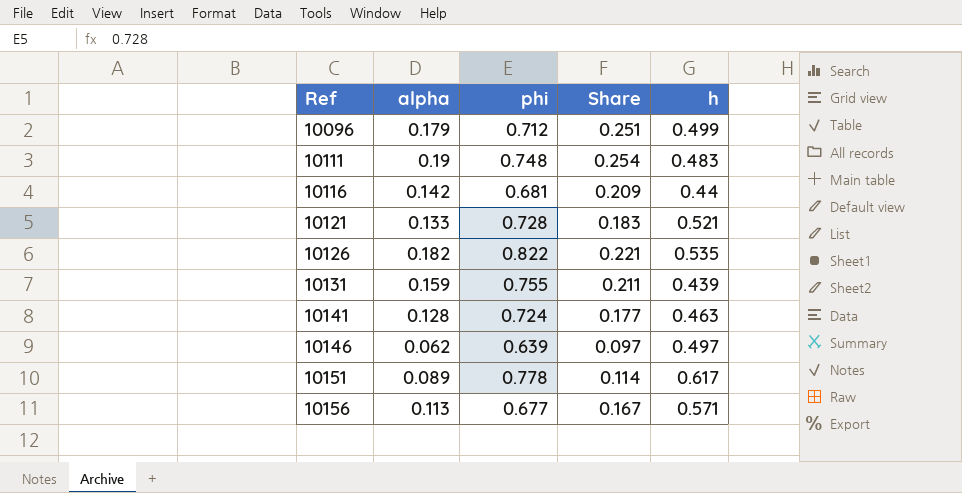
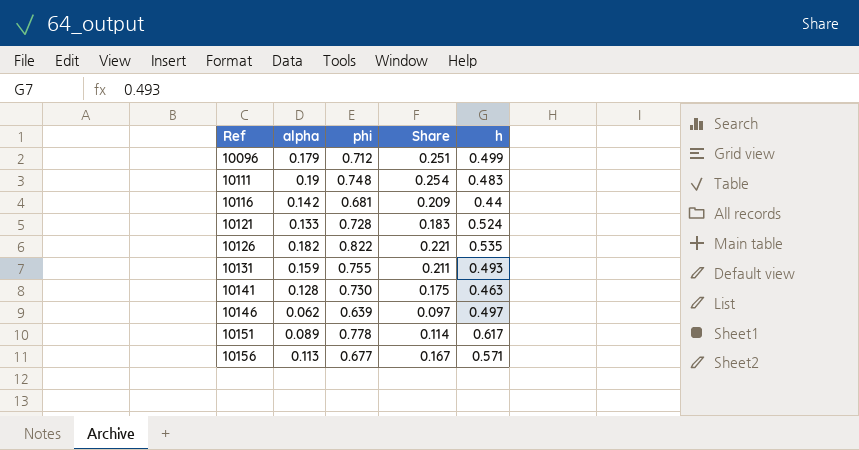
10121 | h: 0.521 -> 0.524
10131 | h: 0.439 -> 0.493
10141 | phi: 0.724 -> 0.730
10141 | Share: 0.177 -> 0.175

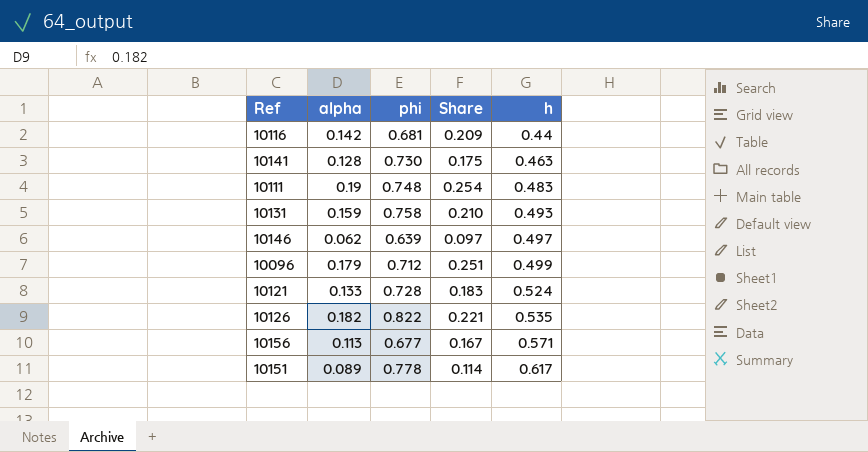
row order: Ref ascending -> h ascending
10131 | phi: 0.755 -> 0.758
10131 | Share: 0.211 -> 0.210

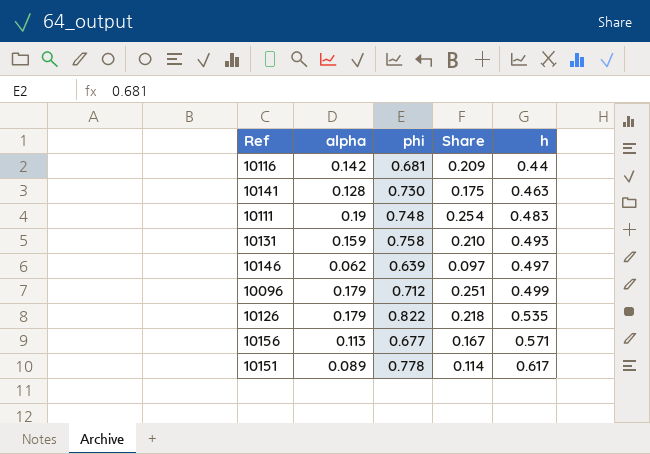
row 10121: 0.133 | 0.728 | 0.183 | 0.524 -> none
10126 | alpha: 0.182 -> 0.179
10126 | Share: 0.221 -> 0.218

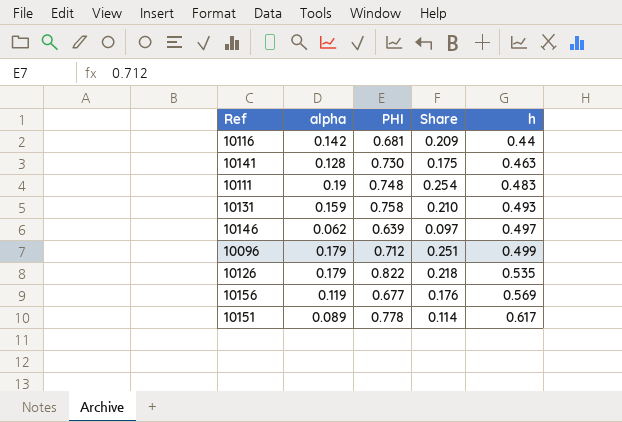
column name: phi -> PHI
10156 | alpha: 0.113 -> 0.119
10156 | Share: 0.167 -> 0.176
10156 | h: 0.571 -> 0.569

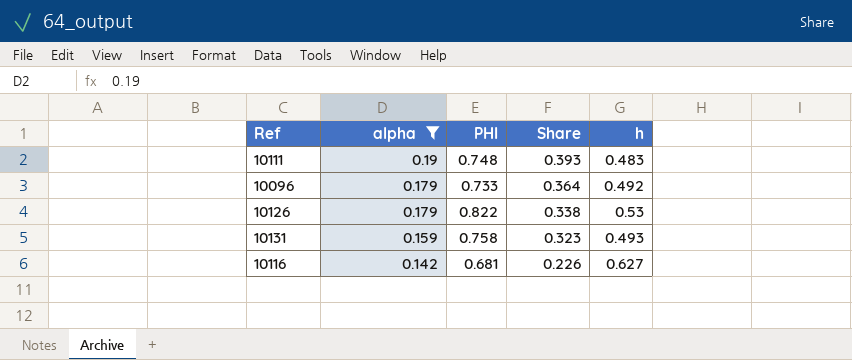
filter: none -> alpha >= 0.142
row order: h ascending -> alpha descending
column Share | formula: [alpha] / [PHI] -> [alpha] / [h]
10096 | PHI: 0.712 -> 0.733
10096 | h: 0.499 -> 0.492
10126 | h: 0.535 -> 0.53
10116 | h: 0.44 -> 0.627

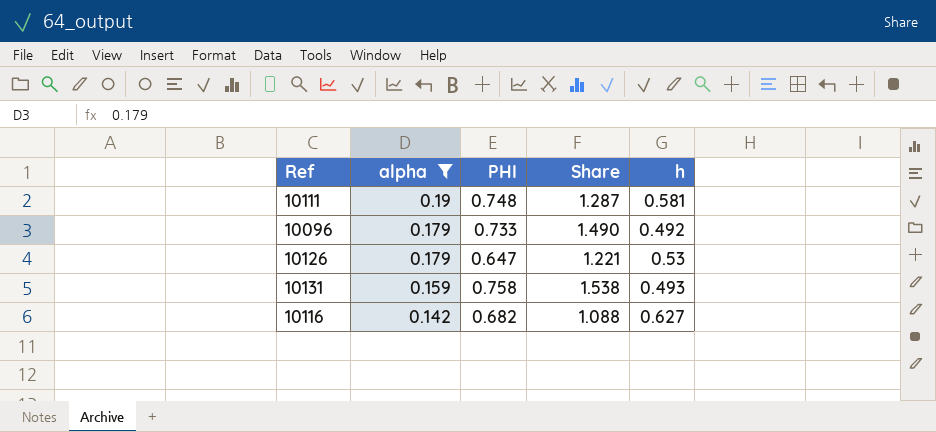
column Share | formula: [alpha] / [h] -> [PHI] / [h]
10111 | h: 0.483 -> 0.581
10126 | PHI: 0.822 -> 0.647
10116 | PHI: 0.681 -> 0.682

